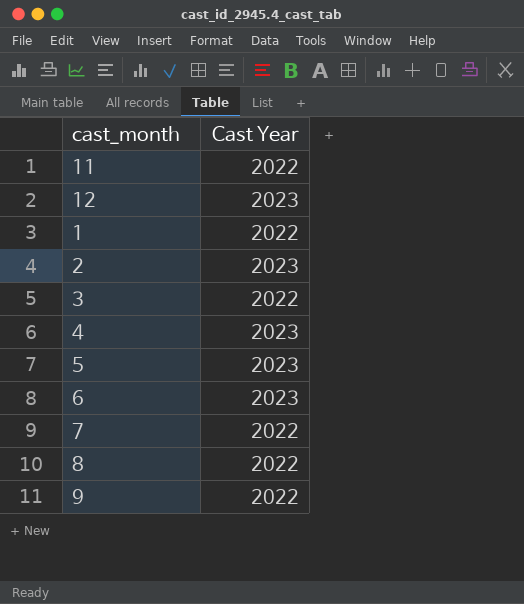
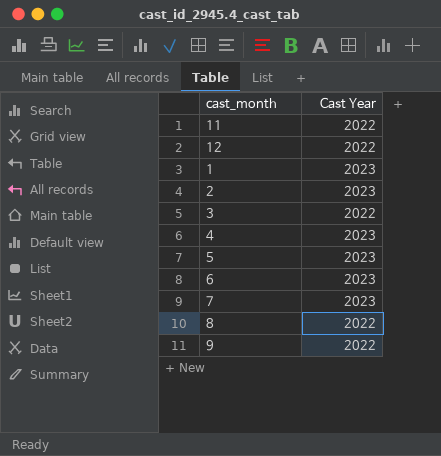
12 | Cast Year: 2023 -> 2022
1 | Cast Year: 2022 -> 2023
7 | Cast Year: 2022 -> 2023

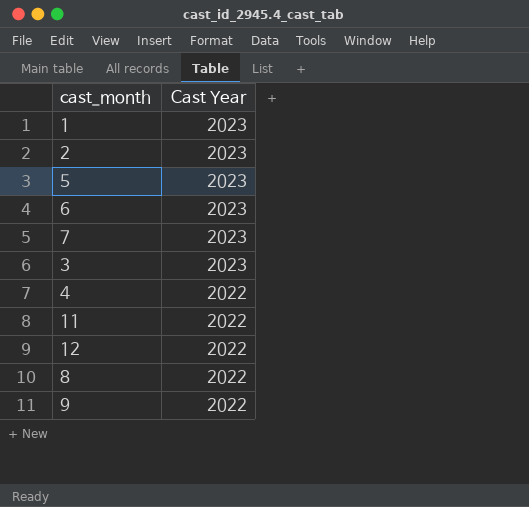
row order: none -> Cast Year descending
3 | Cast Year: 2022 -> 2023
4 | Cast Year: 2023 -> 2022

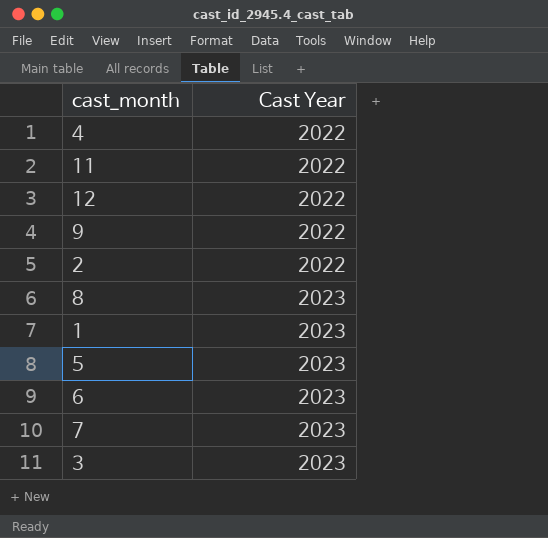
row order: Cast Year descending -> Cast Year ascending
2 | Cast Year: 2023 -> 2022
8 | Cast Year: 2022 -> 2023

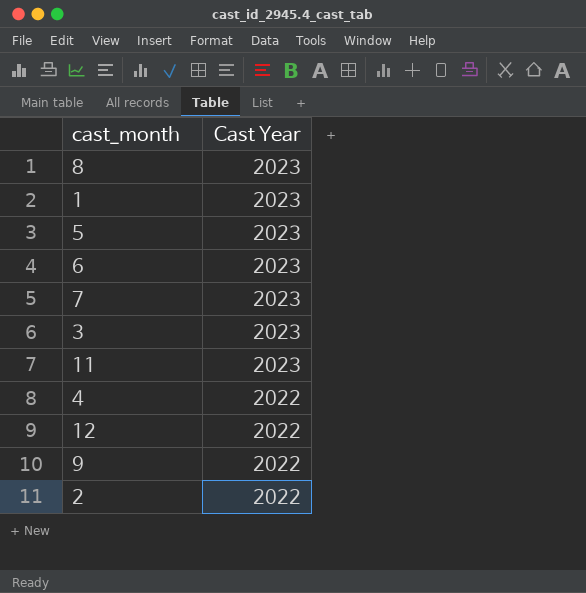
row order: Cast Year ascending -> Cast Year descending
11 | Cast Year: 2022 -> 2023

